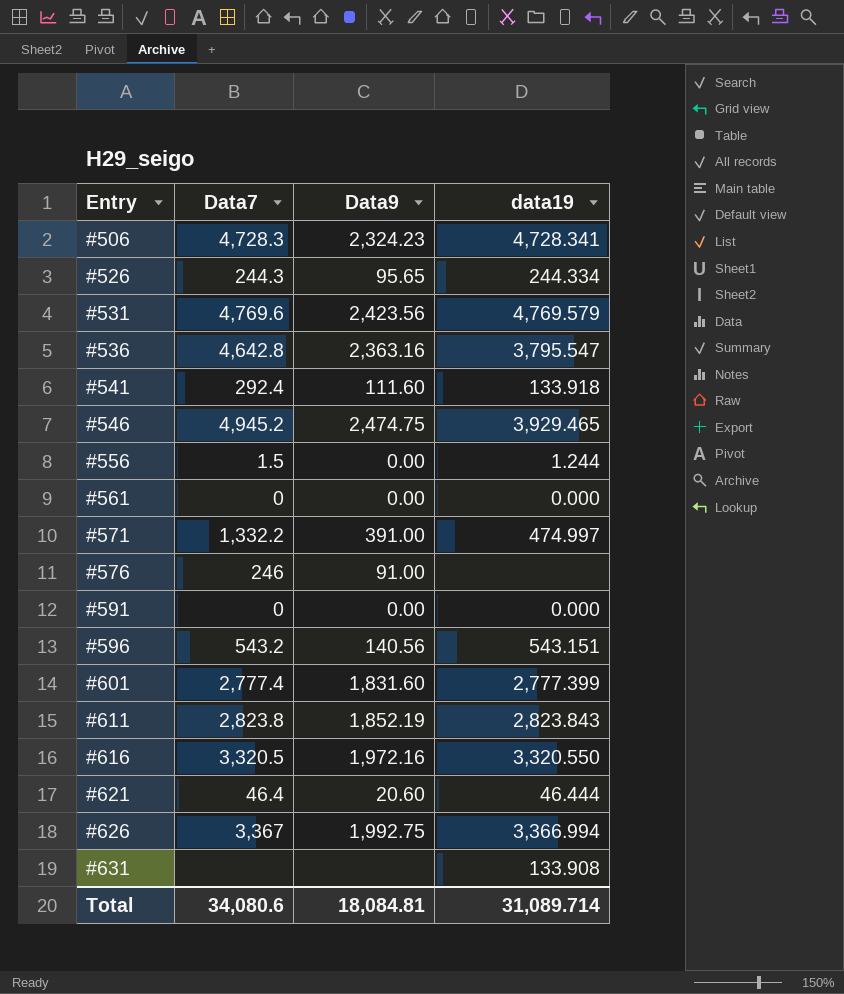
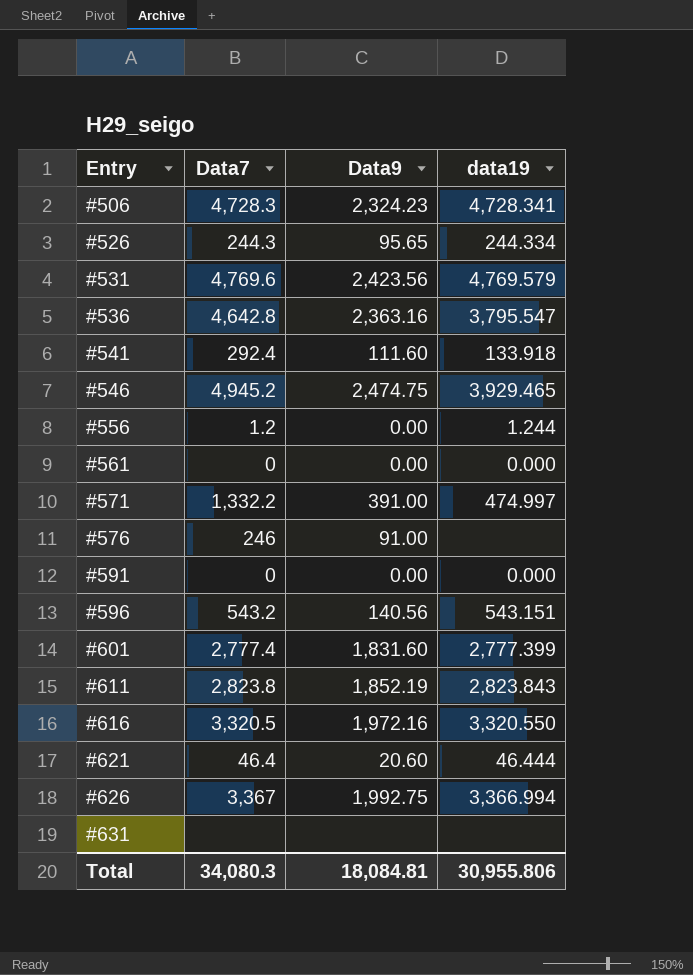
#556 | Data7: 1.5 -> 1.2
#631 | data19: 133.908 -> none
Total | Data7: 34,080.6 -> 34,080.3
Total | data19: 31,089.714 -> 30,955.806

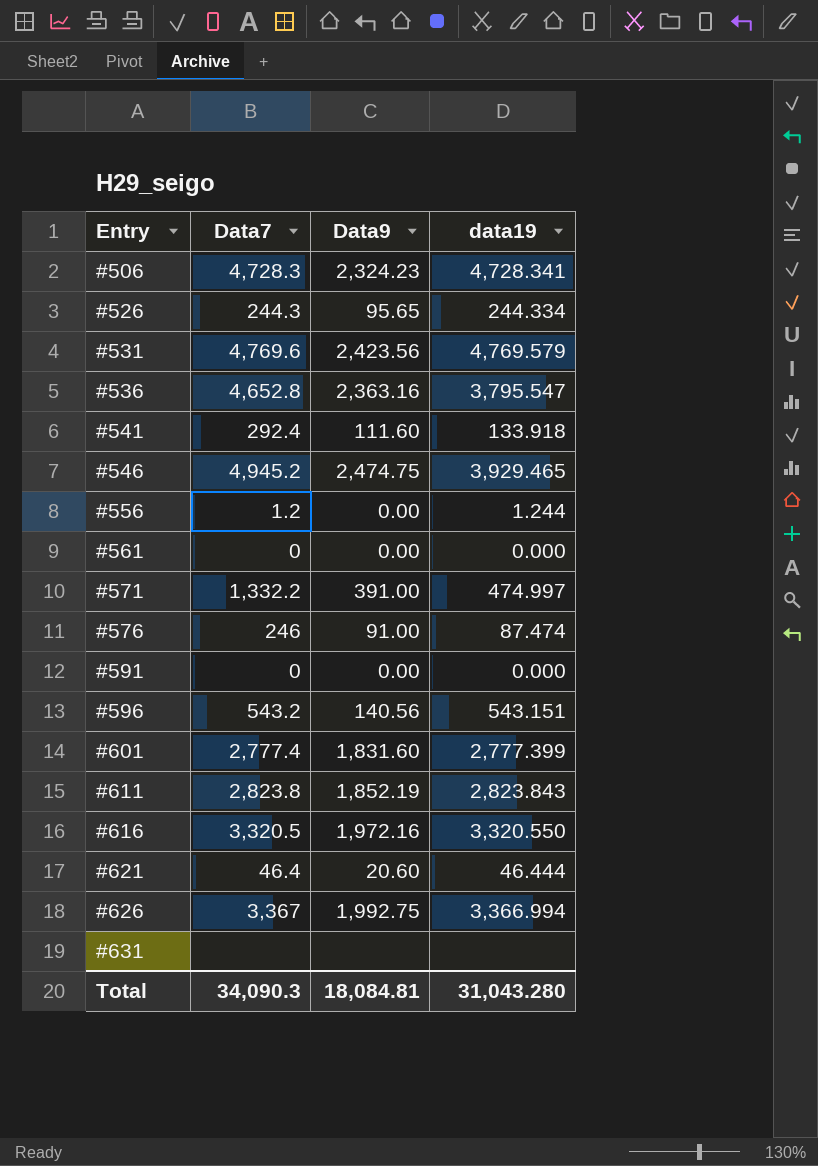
#536 | Data7: 4,642.8 -> 4,652.8
#576 | data19: none -> 87.474
Total | Data7: 34,080.3 -> 34,090.3
Total | data19: 30,955.806 -> 31,043.280

